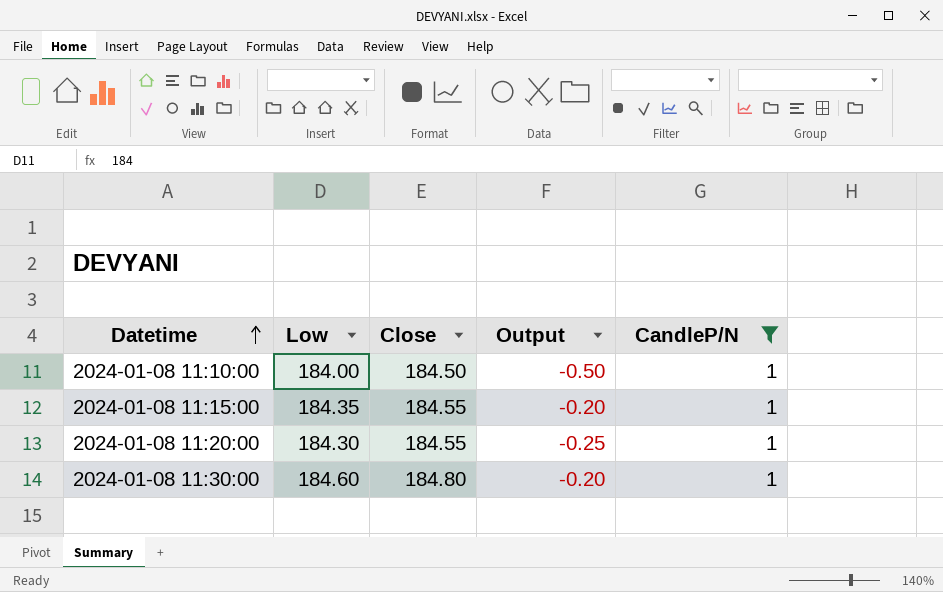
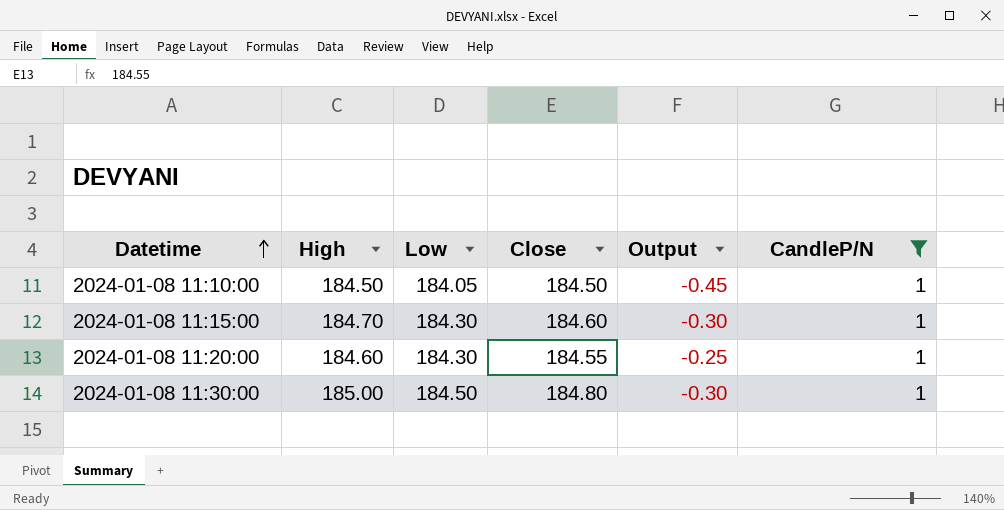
column High | position: none -> 2
2024-01-08 11:10:00 | Low: 184.00 -> 184.05
2024-01-08 11:10:00 | Output: -0.50 -> -0.45
2024-01-08 11:15:00 | Low: 184.35 -> 184.30
2024-01-08 11:15:00 | Close: 184.55 -> 184.60
2024-01-08 11:15:00 | Output: -0.20 -> -0.30
2024-01-08 11:30:00 | Low: 184.60 -> 184.50
2024-01-08 11:30:00 | Output: -0.20 -> -0.30

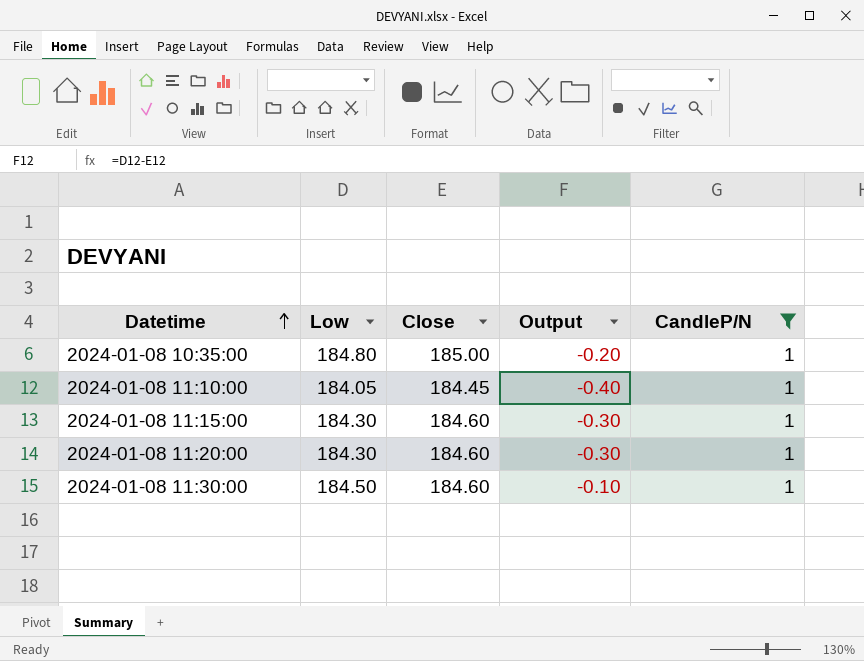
column High | position: 2 -> none
row 2024-01-08 10:35:00: none -> 184.80 | 185.00 | -0.20 | 1
2024-01-08 11:10:00 | Close: 184.50 -> 184.45
2024-01-08 11:10:00 | Output: -0.45 -> -0.40
2024-01-08 11:20:00 | Close: 184.55 -> 184.60
2024-01-08 11:20:00 | Output: -0.25 -> -0.30
2024-01-08 11:30:00 | Close: 184.80 -> 184.60
2024-01-08 11:30:00 | Output: -0.30 -> -0.10

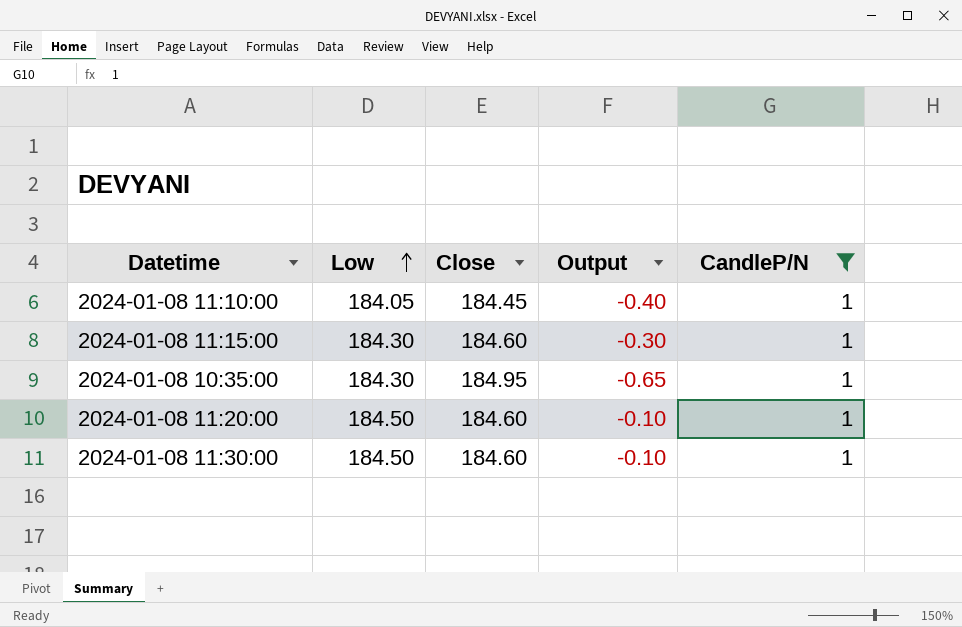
row order: Datetime ascending -> Low ascending
2024-01-08 10:35:00 | Low: 184.80 -> 184.30
2024-01-08 10:35:00 | Close: 185.00 -> 184.95
2024-01-08 10:35:00 | Output: -0.20 -> -0.65
2024-01-08 11:20:00 | Low: 184.30 -> 184.50
2024-01-08 11:20:00 | Output: -0.30 -> -0.10

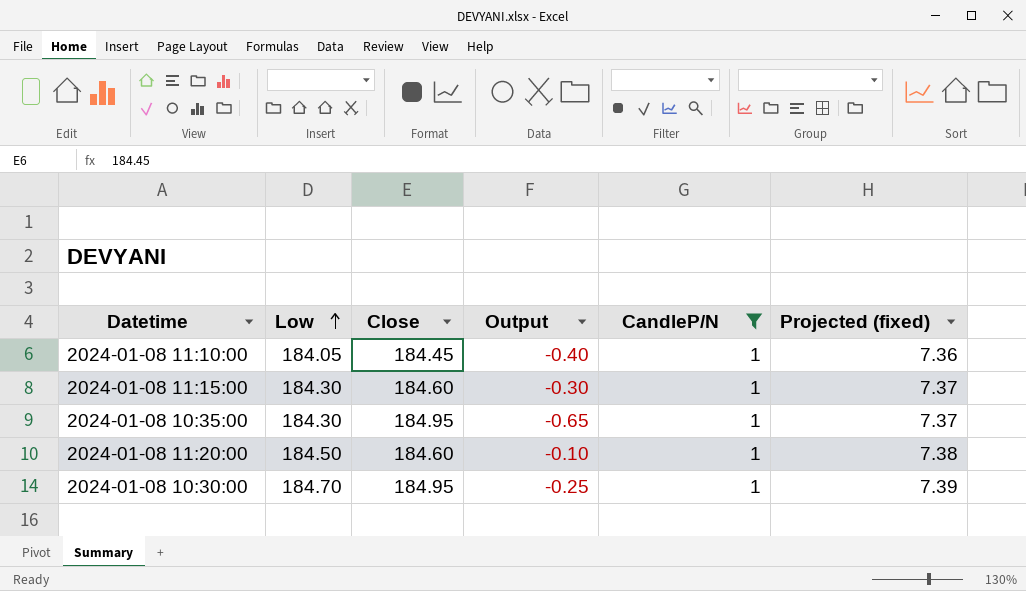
column Projected (fixed) | formula: none -> [Low] * 0.04
row 2024-01-08 11:30:00: 184.50 | 184.60 | -0.10 | 1 -> none
row 2024-01-08 10:30:00: none -> 184.70 | 184.95 | -0.25 | 1 | 7.39

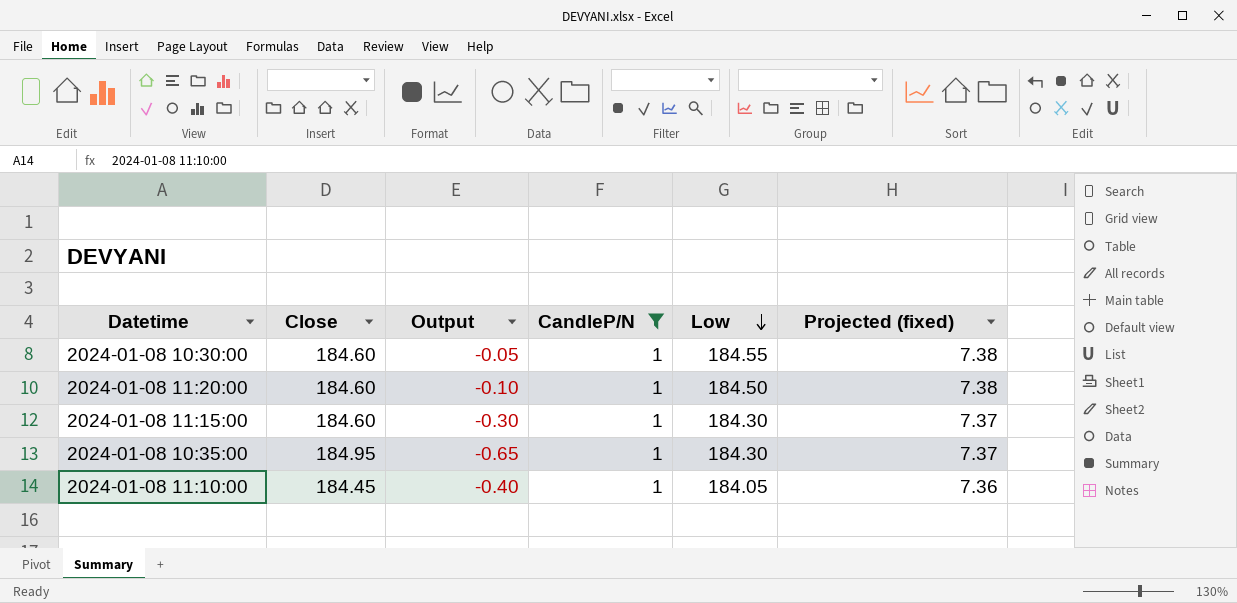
row order: Low ascending -> Low descending
column Low | position: 2 -> 5
2024-01-08 10:30:00 | Close: 184.95 -> 184.60
2024-01-08 10:30:00 | Output: -0.25 -> -0.05
2024-01-08 10:30:00 | Low: 184.70 -> 184.55
2024-01-08 10:30:00 | Projected (fixed): 7.39 -> 7.38

